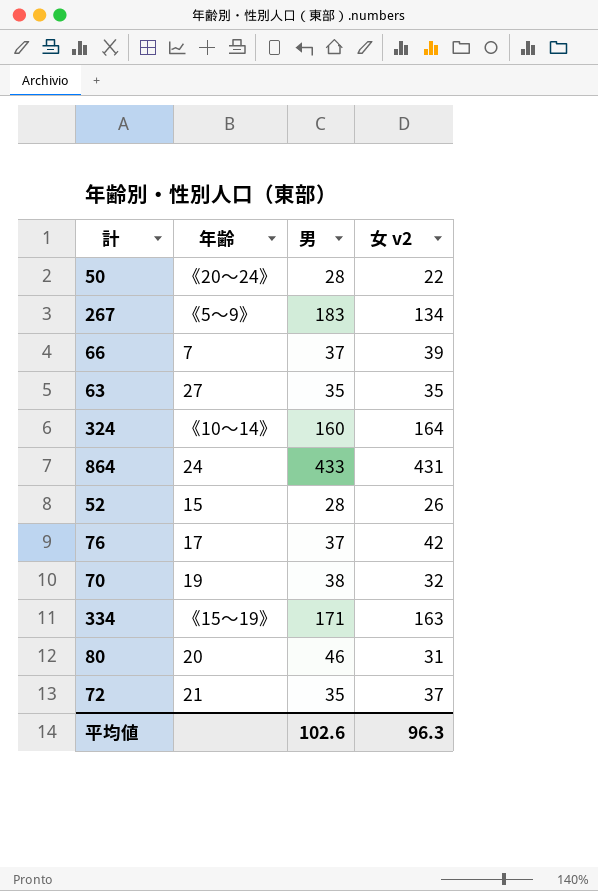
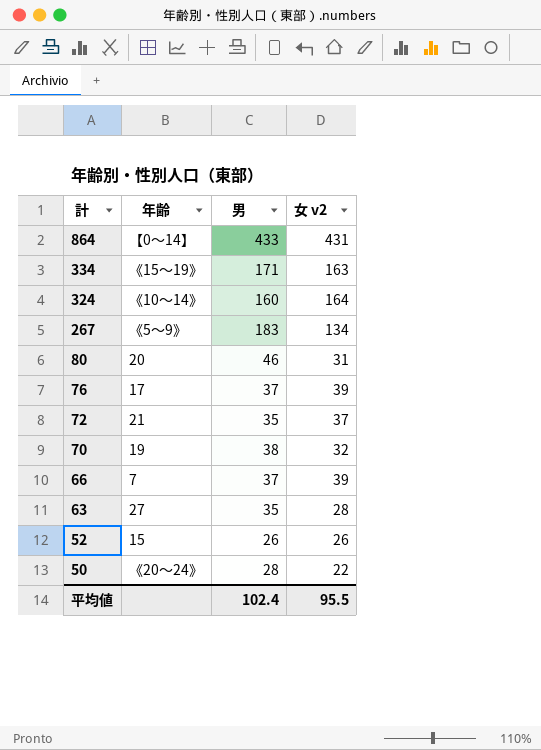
row order: none -> 計 descending
864 | 年齢: 24 -> 【0～14】
76 | 女 v2: 42 -> 39
63 | 女 v2: 35 -> 28
52 | 男: 28 -> 26
平均値 | 男: 102.6 -> 102.4
平均値 | 女 v2: 96.3 -> 95.5

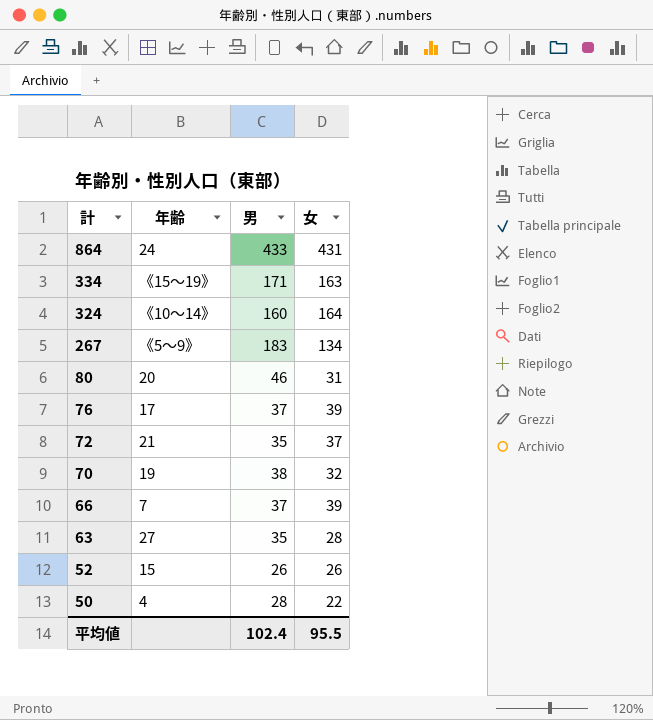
column name: 女 v2 -> 女
864 | 年齢: 【0～14】 -> 24
50 | 年齢: 《20～24》 -> 4

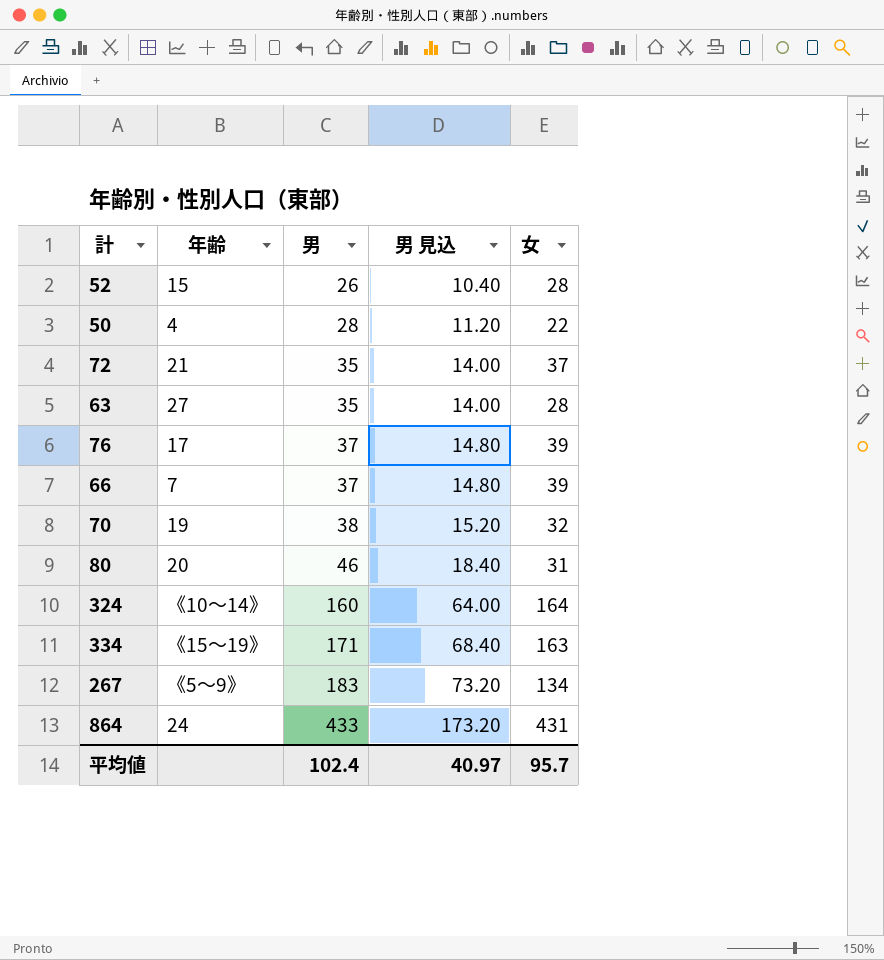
row order: 計 descending -> 男 ascending
column 男 見込 | formula: none -> [男] * 0.4
52 | 女: 26 -> 28
平均値 | 女: 95.5 -> 95.7

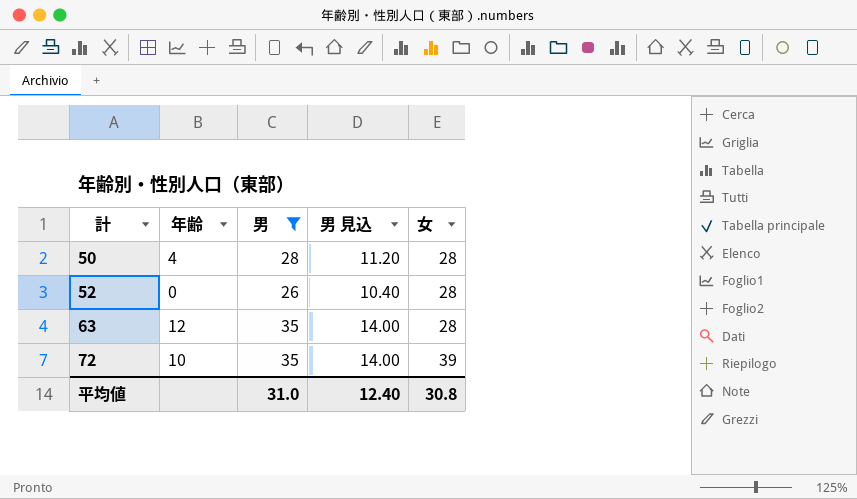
filter: none -> 男 <= 35
row order: 男 ascending -> 計 ascending
50 | 女: 22 -> 28
52 | 年齢: 15 -> 0
63 | 年齢: 27 -> 12
72 | 年齢: 21 -> 10
72 | 女: 37 -> 39
平均値 | 男: 102.4 -> 31.0
平均値 | 男 見込: 40.97 -> 12.40
平均値 | 女: 95.7 -> 30.8

